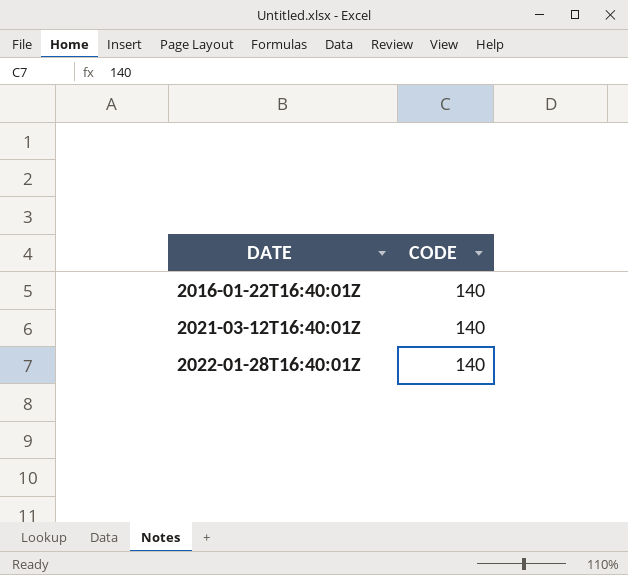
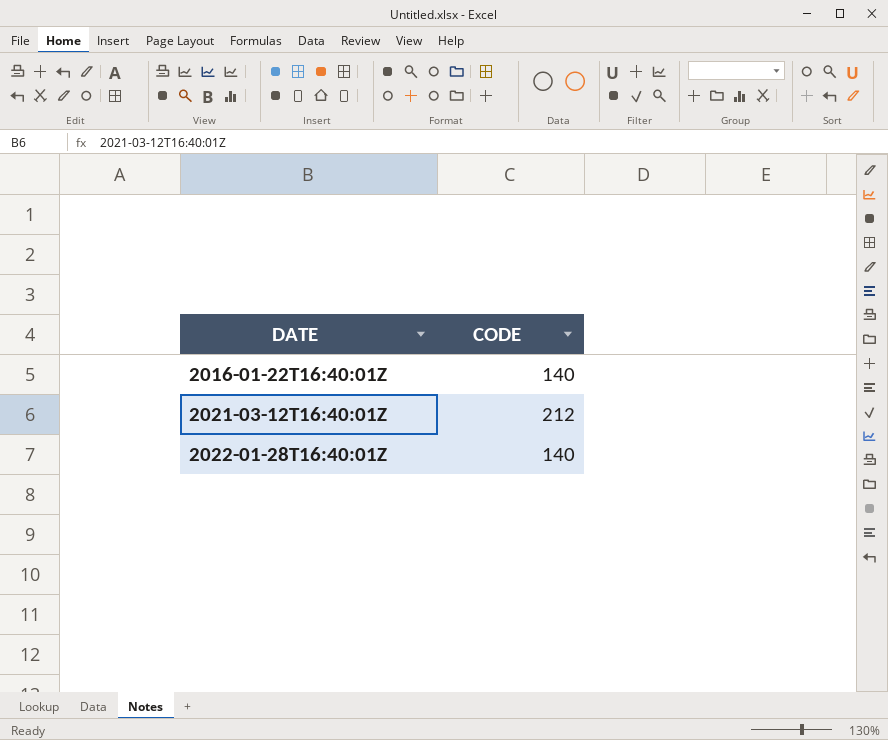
2021-03-12T16:40:01Z | CODE: 140 -> 212

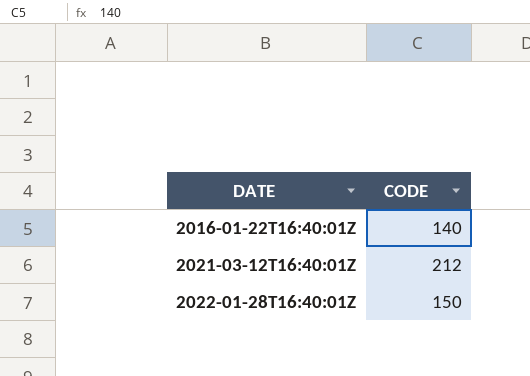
2022-01-28T16:40:01Z | CODE: 140 -> 150

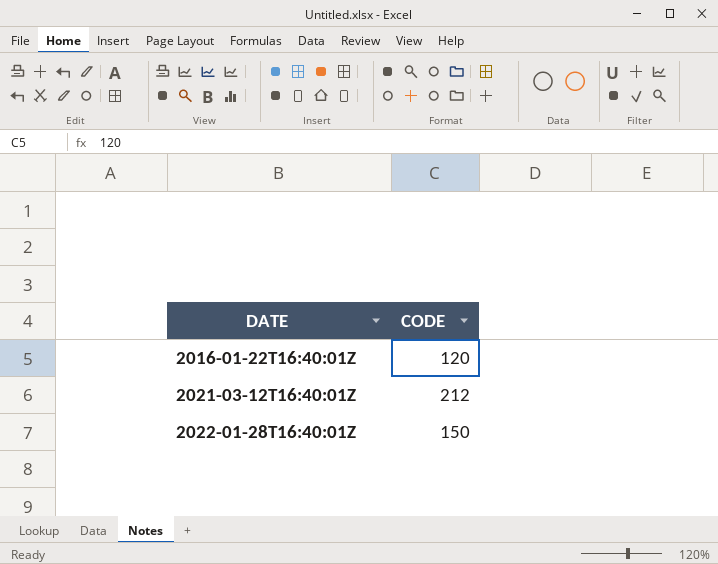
2016-01-22T16:40:01Z | CODE: 140 -> 120

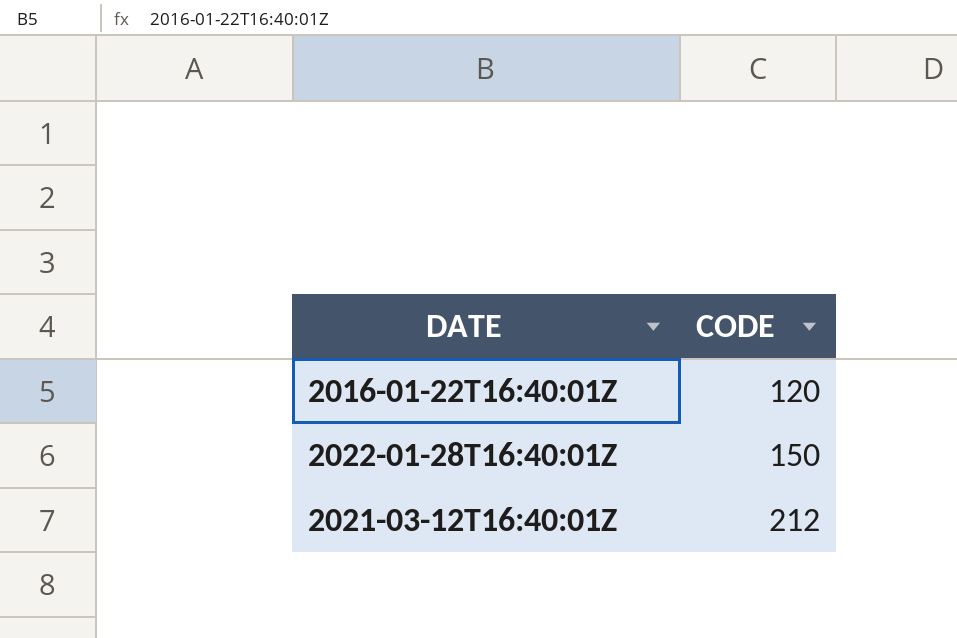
row order: DATE ascending -> CODE ascending

